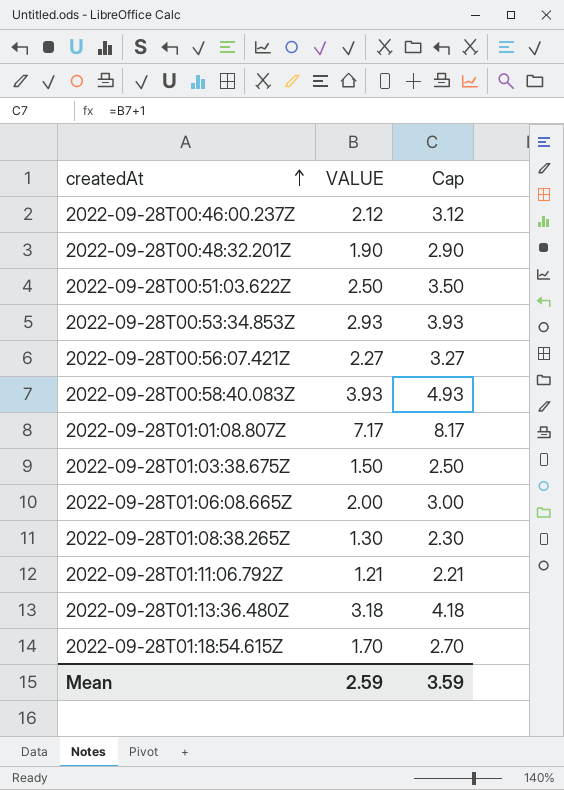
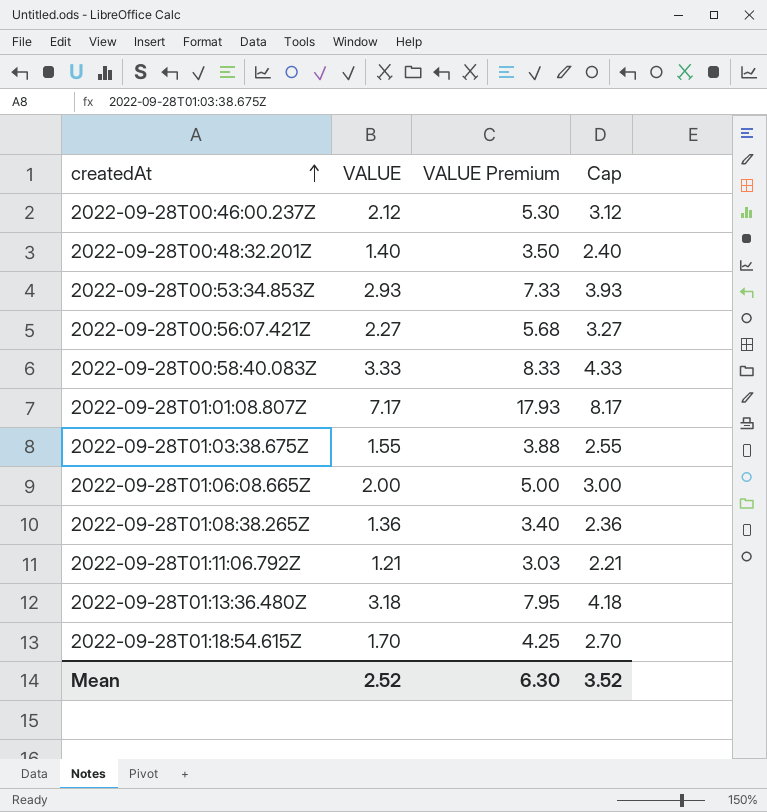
column VALUE Premium | formula: none -> [VALUE] * 2.5
row 2022-09-28T00:51:03.622Z: 2.50 | 3.50 -> none
2022-09-28T00:48:32.201Z | VALUE: 1.90 -> 1.40
2022-09-28T00:48:32.201Z | Cap: 2.90 -> 2.40
2022-09-28T00:58:40.083Z | VALUE: 3.93 -> 3.33
2022-09-28T00:58:40.083Z | Cap: 4.93 -> 4.33
2022-09-28T01:03:38.675Z | VALUE: 1.50 -> 1.55
2022-09-28T01:03:38.675Z | Cap: 2.50 -> 2.55
2022-09-28T01:08:38.265Z | VALUE: 1.30 -> 1.36
2022-09-28T01:08:38.265Z | Cap: 2.30 -> 2.36
Mean | VALUE: 2.59 -> 2.52
Mean | Cap: 3.59 -> 3.52

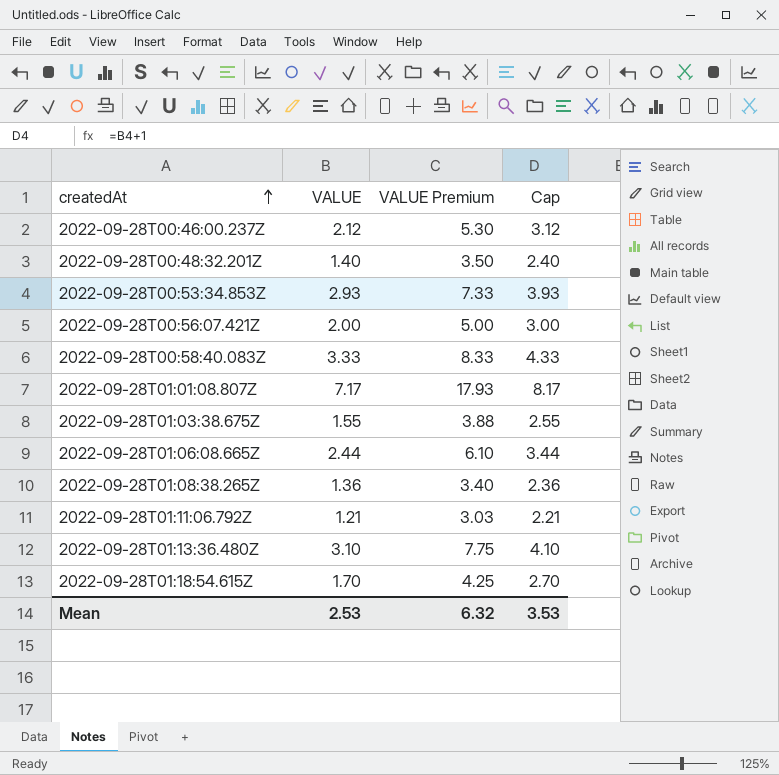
2022-09-28T00:56:07.421Z | VALUE: 2.27 -> 2.00
2022-09-28T00:56:07.421Z | VALUE Premium: 5.68 -> 5.00
2022-09-28T00:56:07.421Z | Cap: 3.27 -> 3.00
2022-09-28T01:06:08.665Z | VALUE: 2.00 -> 2.44
2022-09-28T01:06:08.665Z | VALUE Premium: 5.00 -> 6.10
2022-09-28T01:06:08.665Z | Cap: 3.00 -> 3.44
2022-09-28T01:13:36.480Z | VALUE: 3.18 -> 3.10
2022-09-28T01:13:36.480Z | VALUE Premium: 7.95 -> 7.75
2022-09-28T01:13:36.480Z | Cap: 4.18 -> 4.10
Mean | VALUE: 2.52 -> 2.53
Mean | VALUE Premium: 6.30 -> 6.32
Mean | Cap: 3.52 -> 3.53

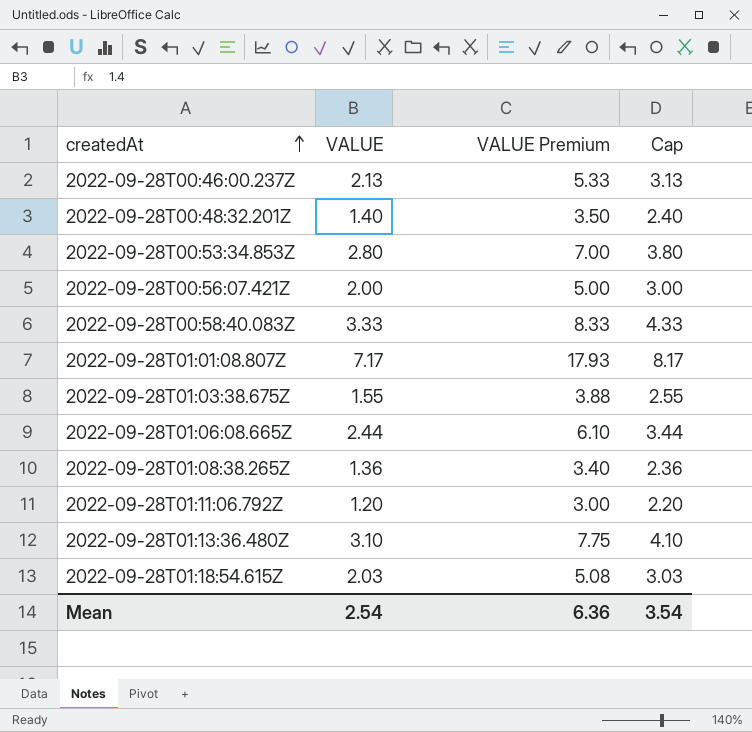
2022-09-28T00:46:00.237Z | VALUE: 2.12 -> 2.13
2022-09-28T00:46:00.237Z | VALUE Premium: 5.30 -> 5.33
2022-09-28T00:46:00.237Z | Cap: 3.12 -> 3.13
2022-09-28T00:53:34.853Z | VALUE: 2.93 -> 2.80
2022-09-28T00:53:34.853Z | VALUE Premium: 7.33 -> 7.00
2022-09-28T00:53:34.853Z | Cap: 3.93 -> 3.80
2022-09-28T01:11:06.792Z | VALUE: 1.21 -> 1.20
2022-09-28T01:11:06.792Z | VALUE Premium: 3.03 -> 3.00
2022-09-28T01:11:06.792Z | Cap: 2.21 -> 2.20
2022-09-28T01:18:54.615Z | VALUE: 1.70 -> 2.03
2022-09-28T01:18:54.615Z | VALUE Premium: 4.25 -> 5.08
2022-09-28T01:18:54.615Z | Cap: 2.70 -> 3.03
Mean | VALUE: 2.53 -> 2.54
Mean | VALUE Premium: 6.32 -> 6.36
Mean | Cap: 3.53 -> 3.54

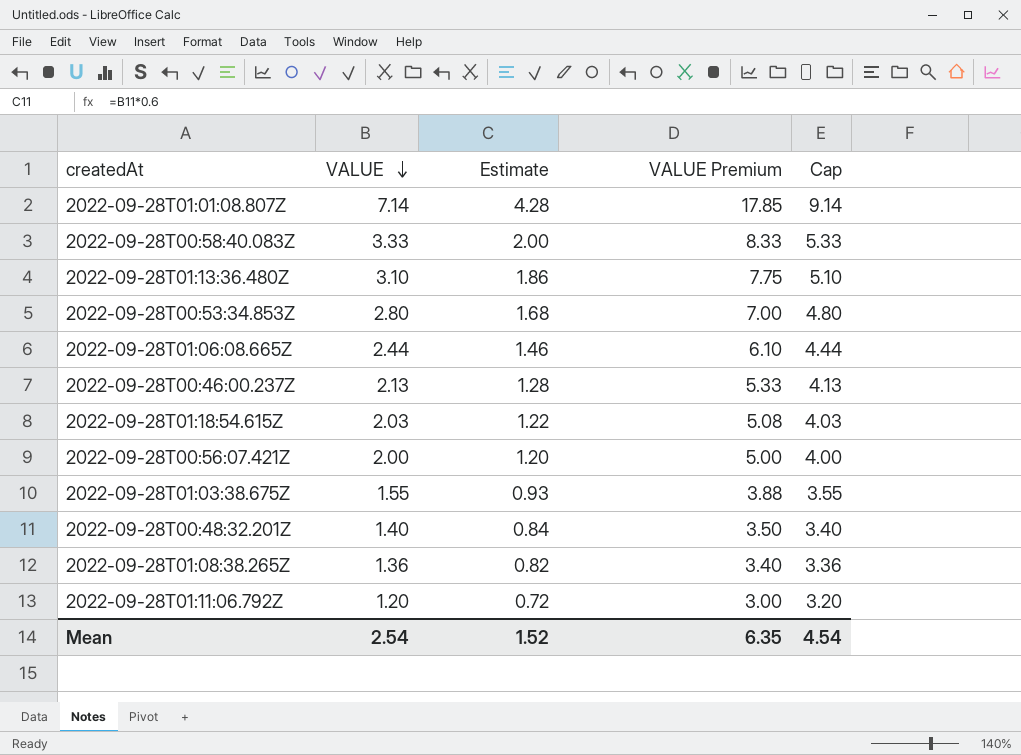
row order: createdAt ascending -> VALUE descending
column Estimate | formula: none -> [VALUE] * 0.6
column Cap | formula: [VALUE] + 1 -> [VALUE] + 2
2022-09-28T01:01:08.807Z | VALUE: 7.17 -> 7.14
2022-09-28T01:01:08.807Z | VALUE Premium: 17.93 -> 17.85
Mean | VALUE Premium: 6.36 -> 6.35
Mean | Cap: 3.54 -> 4.54

